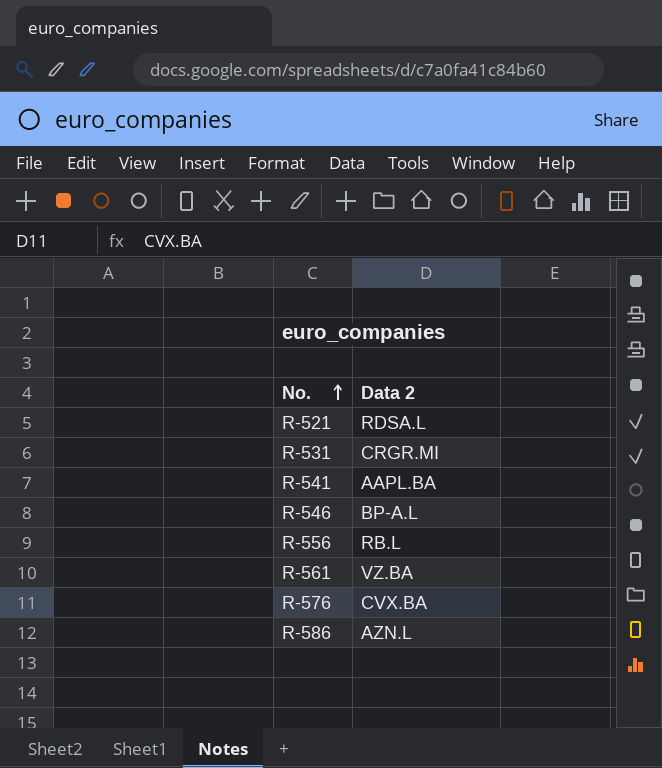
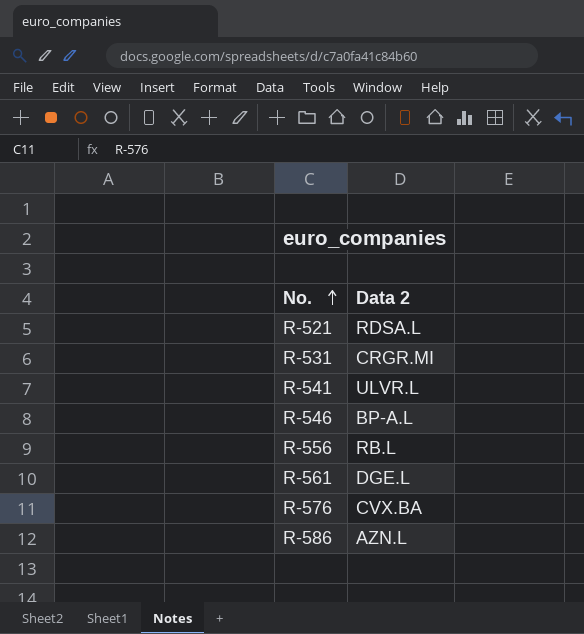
R-541 | Data 2: AAPL.BA -> ULVR.L
R-561 | Data 2: VZ.BA -> DGE.L

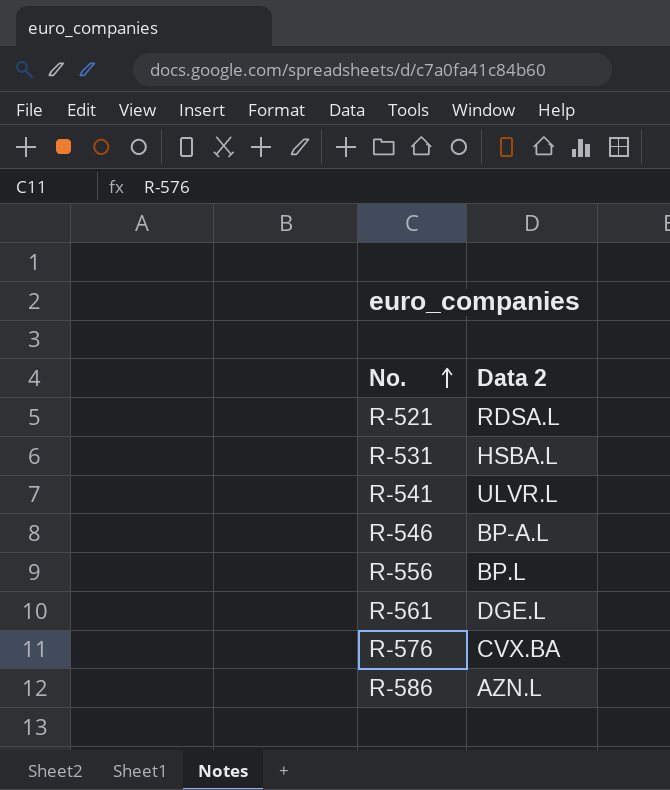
R-531 | Data 2: CRGR.MI -> HSBA.L
R-556 | Data 2: RB.L -> BP.L

